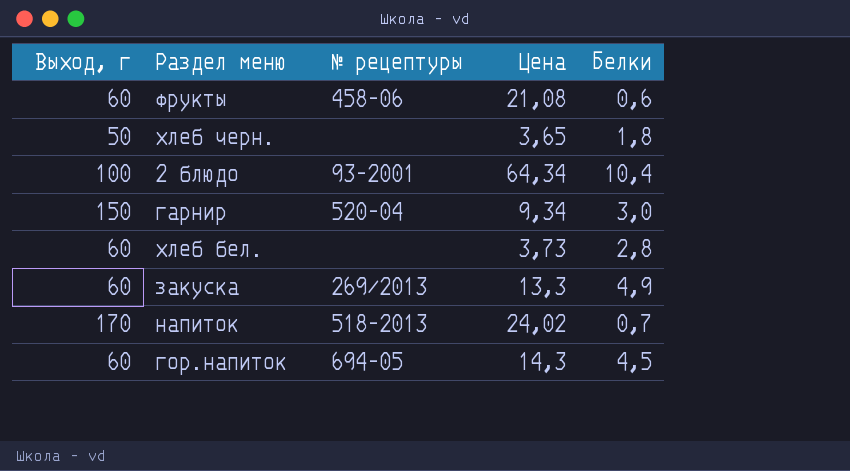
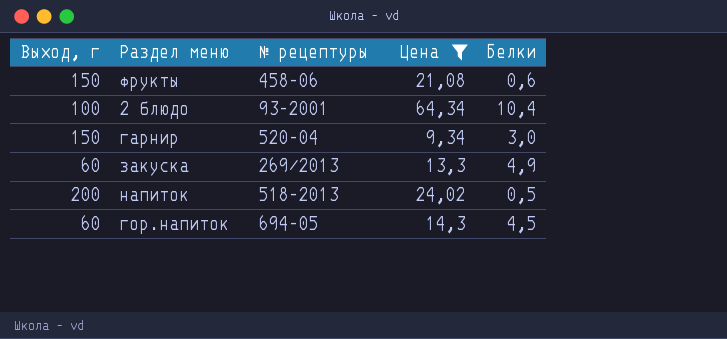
filter: none -> Цена >= 9,34
фрукты | Выход, г: 60 -> 150
напиток | Выход, г: 170 -> 200
напиток | Белки: 0,7 -> 0,5

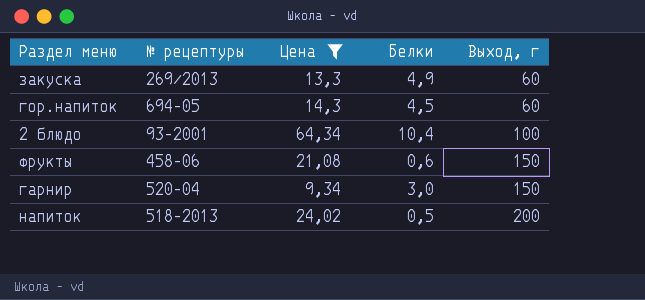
row order: none -> Выход, г ascending
column Выход, г | position: 1 -> 5

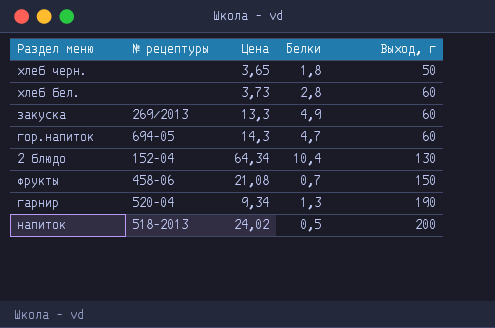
filter: Цена >= 9,34 -> none
гор.напиток | Белки: 4,5 -> 4,7
2 блюдо | № рецептуры: 93-2001 -> 152-04
2 блюдо | Выход, г: 100 -> 130
фрукты | Белки: 0,6 -> 0,7
гарнир | Белки: 3,0 -> 1,3
гарнир | Выход, г: 150 -> 190

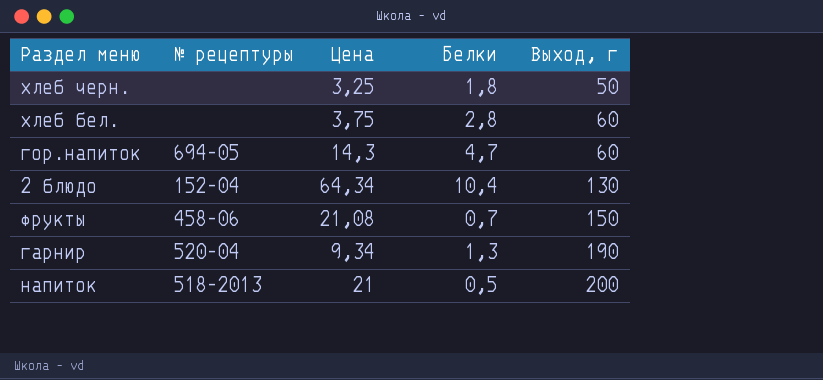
row закуска: 269/2013 | 13,3 | 4,9 | 60 -> none
хлеб черн. | Цена: 3,65 -> 3,25
хлеб бел. | Цена: 3,73 -> 3,75
напиток | Цена: 24,02 -> 21

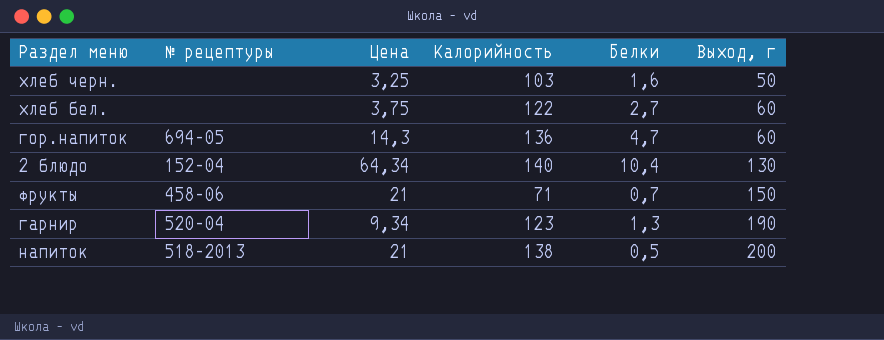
column Калорийность | position: none -> 4
хлеб черн. | Белки: 1,8 -> 1,6
хлеб бел. | Белки: 2,8 -> 2,7
фрукты | Цена: 21,08 -> 21

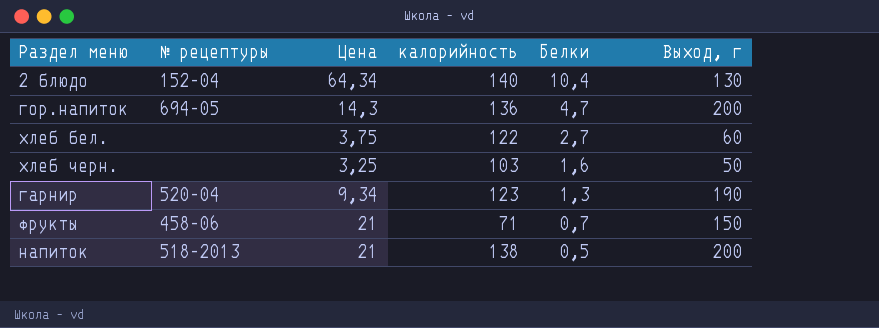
row order: Выход, г ascending -> Белки descending
column name: Калорийность -> калорийность
гор.напиток | Выход, г: 60 -> 200

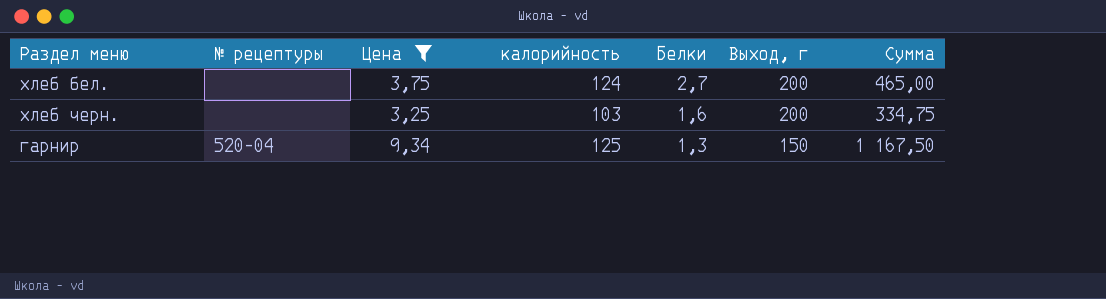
filter: none -> Цена <= 9,34
column Сумма | formula: none -> [Цена] * [калорийность]
хлеб бел. | калорийность: 122 -> 124
хлеб бел. | Выход, г: 60 -> 200
хлеб черн. | Выход, г: 50 -> 200
гарнир | калорийность: 123 -> 125
гарнир | Выход, г: 190 -> 150

